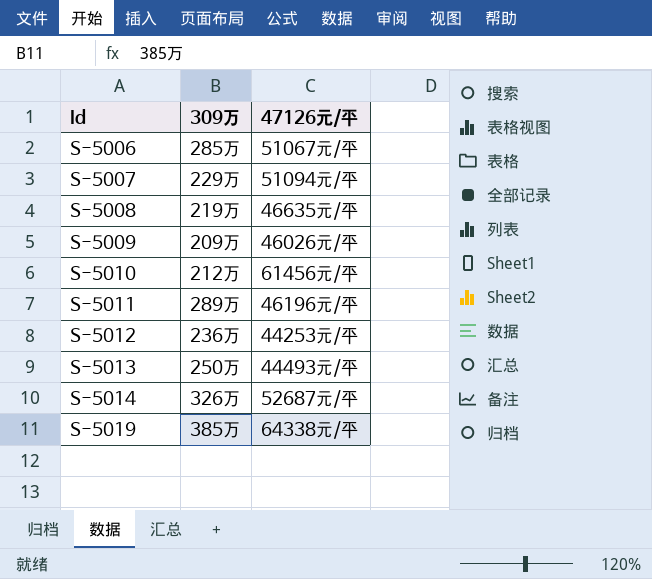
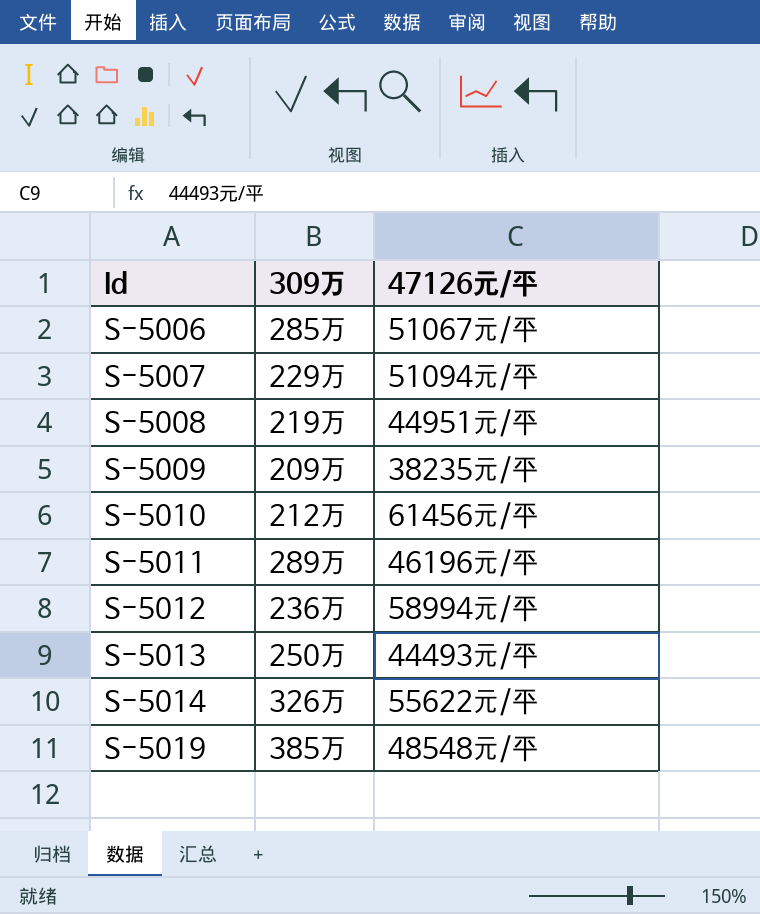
S-5008 | 47126元/平: 46635元/平 -> 44951元/平
S-5009 | 47126元/平: 46026元/平 -> 38235元/平
S-5012 | 47126元/平: 44253元/平 -> 58994元/平
S-5014 | 47126元/平: 52687元/平 -> 55622元/平
S-5019 | 47126元/平: 64338元/平 -> 48548元/平

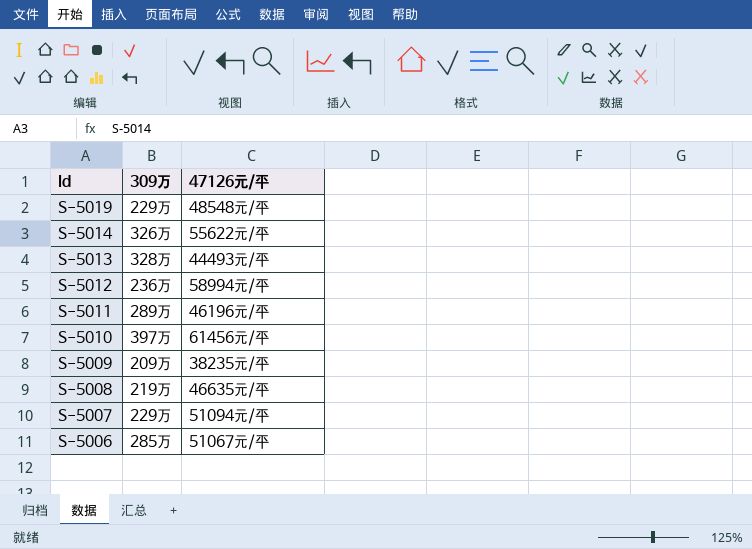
row order: Id ascending -> Id descending
S-5019 | 309万: 385万 -> 229万
S-5013 | 309万: 250万 -> 328万
S-5010 | 309万: 212万 -> 397万
S-5008 | 47126元/平: 44951元/平 -> 46635元/平

